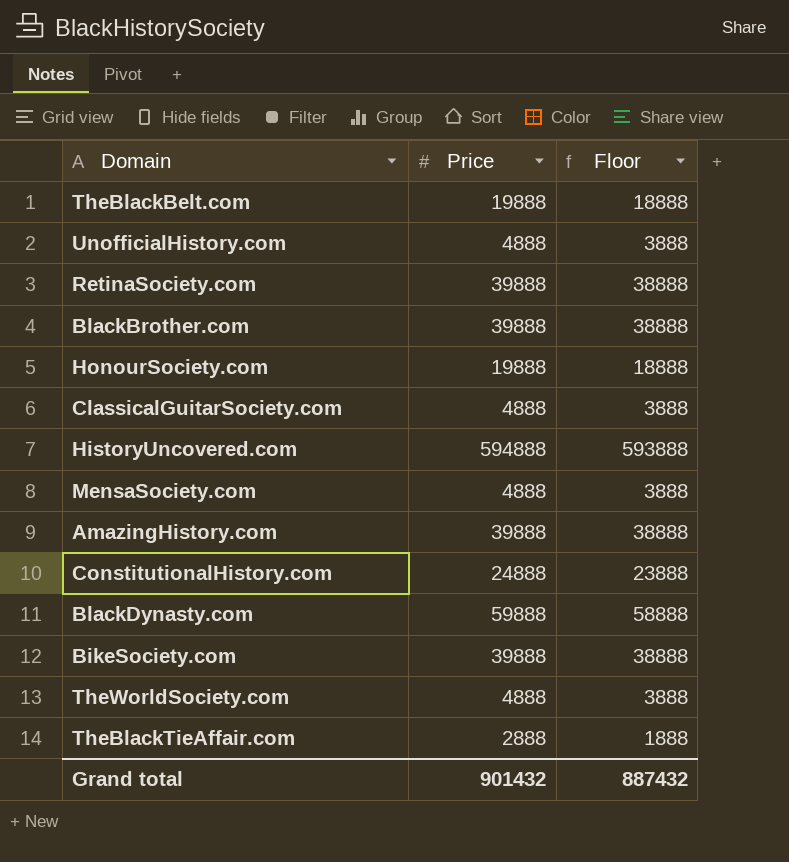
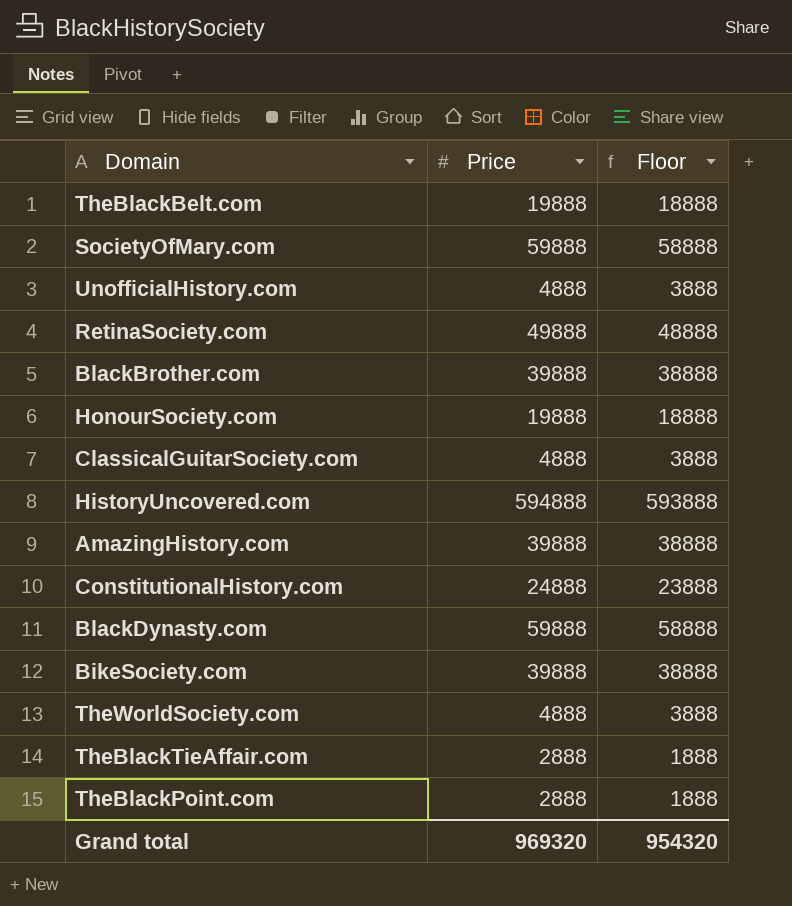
row MensaSociety.com: 4888 | 3888 -> none
row SocietyOfMary.com: none -> 59888 | 58888
RetinaSociety.com | Price: 39888 -> 49888
RetinaSociety.com | Floor: 38888 -> 48888
row TheBlackPoint.com: none -> 2888 | 1888
Grand total | Price: 901432 -> 969320
Grand total | Floor: 887432 -> 954320

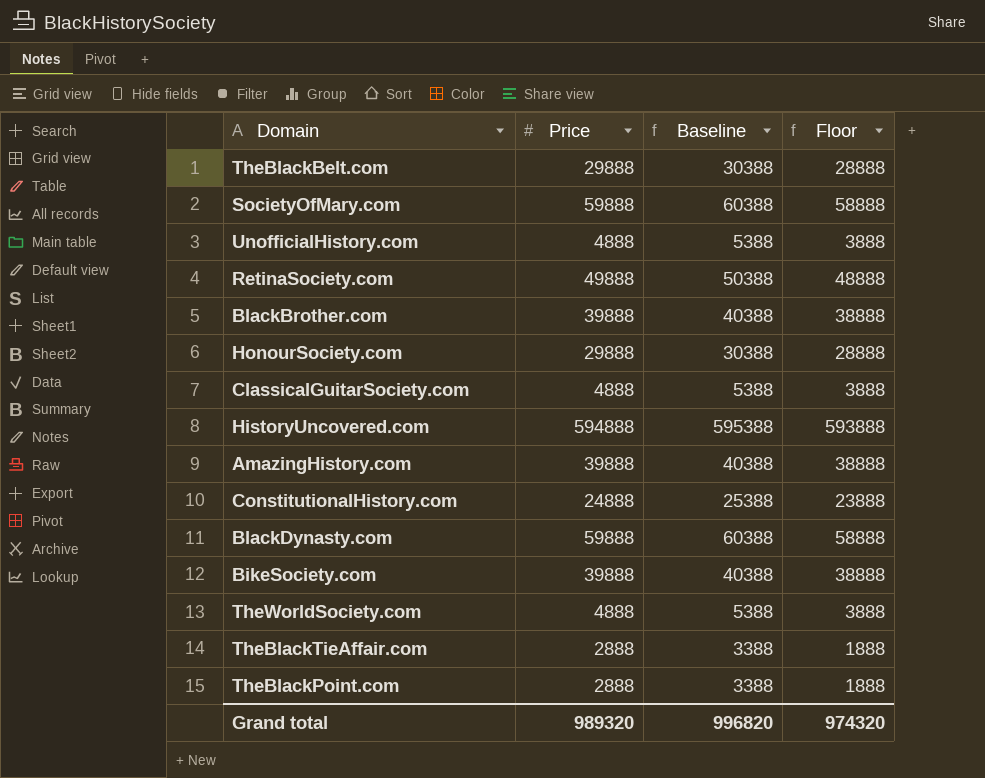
column Baseline | formula: none -> [Price] + 500
TheBlackBelt.com | Price: 19888 -> 29888
TheBlackBelt.com | Floor: 18888 -> 28888
HonourSociety.com | Price: 19888 -> 29888
HonourSociety.com | Floor: 18888 -> 28888
Grand total | Price: 969320 -> 989320
Grand total | Floor: 954320 -> 974320

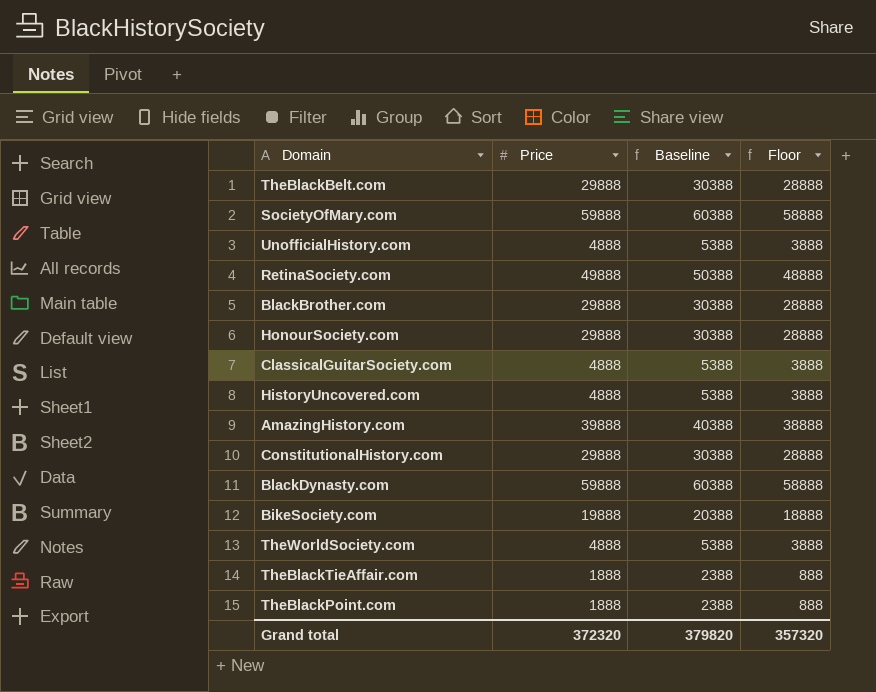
BlackBrother.com | Price: 39888 -> 29888
BlackBrother.com | Baseline: 40388 -> 30388
BlackBrother.com | Floor: 38888 -> 28888
HistoryUncovered.com | Price: 594888 -> 4888
HistoryUncovered.com | Baseline: 595388 -> 5388
HistoryUncovered.com | Floor: 593888 -> 3888
ConstitutionalHistory.com | Price: 24888 -> 29888
ConstitutionalHistory.com | Baseline: 25388 -> 30388
ConstitutionalHistory.com | Floor: 23888 -> 28888
BikeSociety.com | Price: 39888 -> 19888
BikeSociety.com | Baseline: 40388 -> 20388
BikeSociety.com | Floor: 38888 -> 18888
TheBlackTieAffair.com | Price: 2888 -> 1888
TheBlackTieAffair.com | Baseline: 3388 -> 2388
TheBlackTieAffair.com | Floor: 1888 -> 888
TheBlackPoint.com | Price: 2888 -> 1888
TheBlackPoint.com | Baseline: 3388 -> 2388
TheBlackPoint.com | Floor: 1888 -> 888
Grand total | Price: 989320 -> 372320
Grand total | Baseline: 996820 -> 379820
Grand total | Floor: 974320 -> 357320

